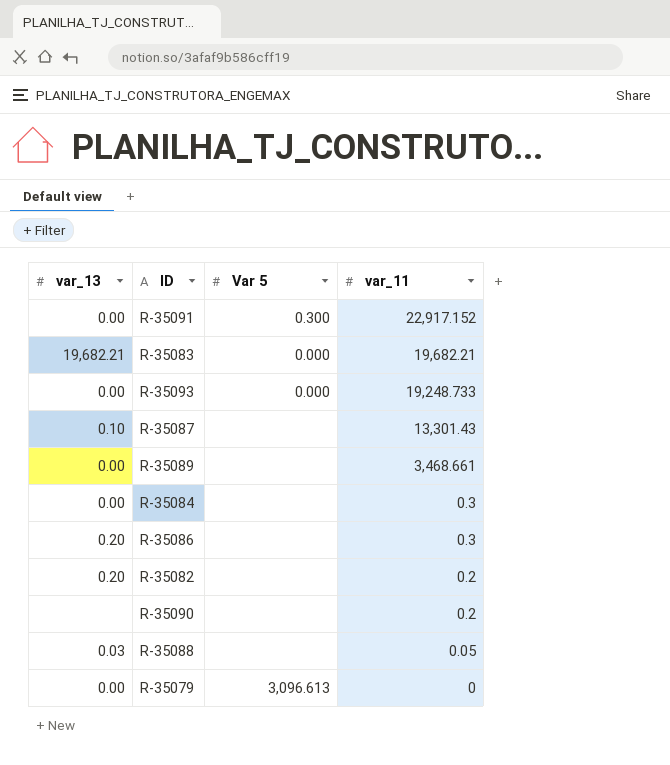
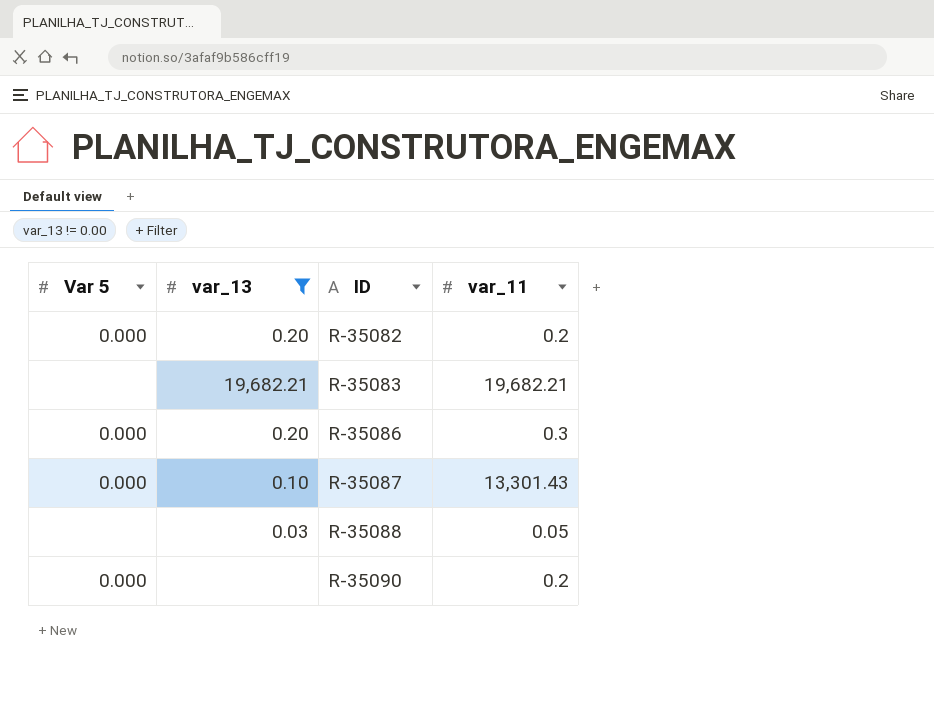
filter: none -> var_13 != 0.00
row order: var_11 descending -> ID ascending
column Var 5 | position: 3 -> 1
R-35082 | Var 5: none -> 0.000
R-35083 | Var 5: 0.000 -> none
R-35086 | Var 5: none -> 0.000
R-35087 | Var 5: none -> 0.000
R-35090 | Var 5: none -> 0.000

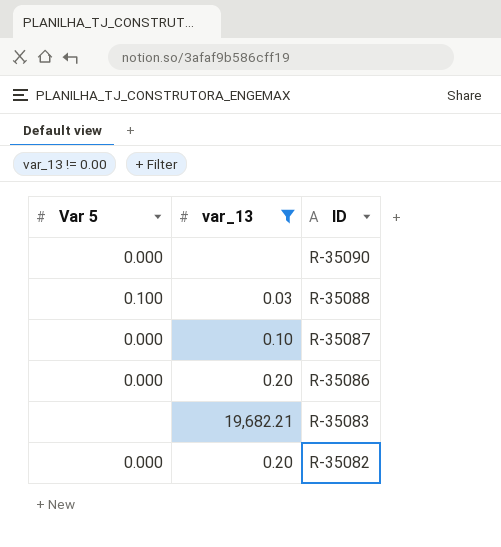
row order: ID ascending -> ID descending
column var_11 | position: 4 -> none
R-35088 | Var 5: none -> 0.100

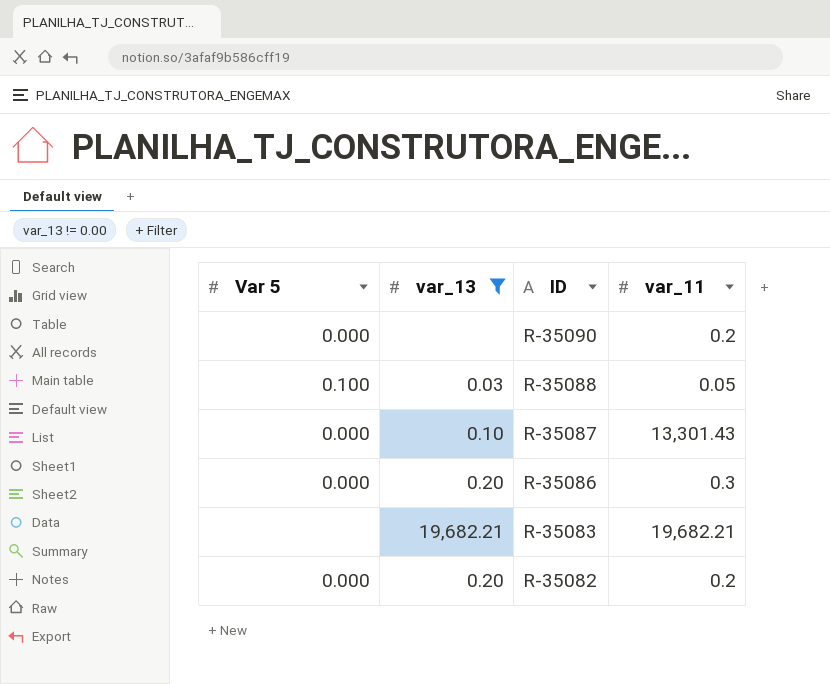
column var_11 | position: none -> 4

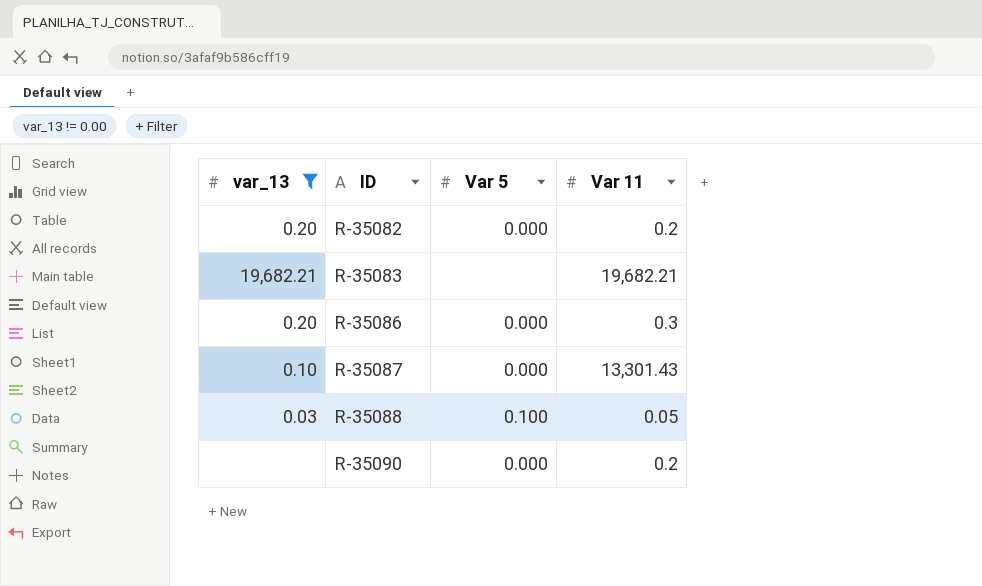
row order: ID descending -> ID ascending
column Var 5 | position: 1 -> 3
column name: var_11 -> Var 11

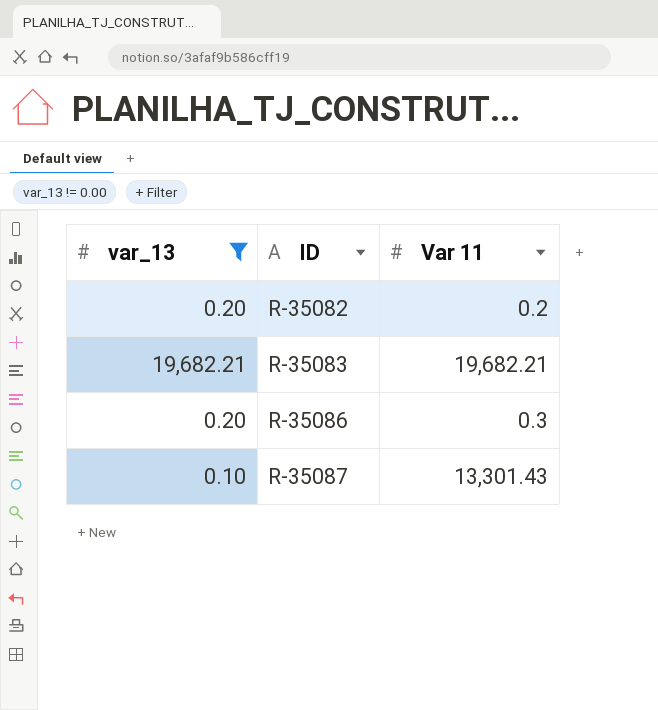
column Var 5 | position: 3 -> none
row R-35088: 0.03 | 0.100 | 0.05 -> none
row R-35090: none | 0.000 | 0.2 -> none

